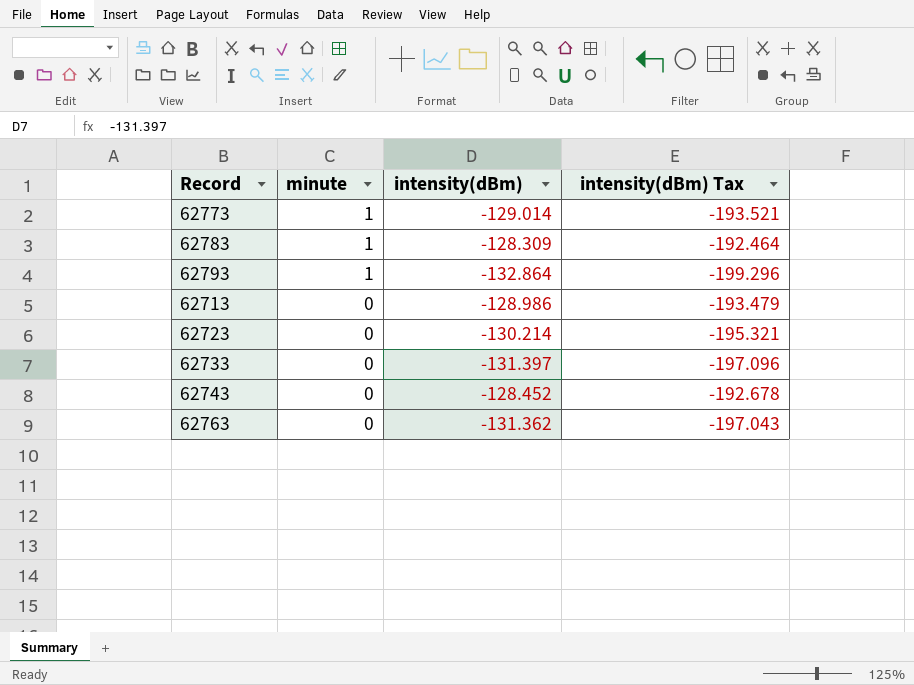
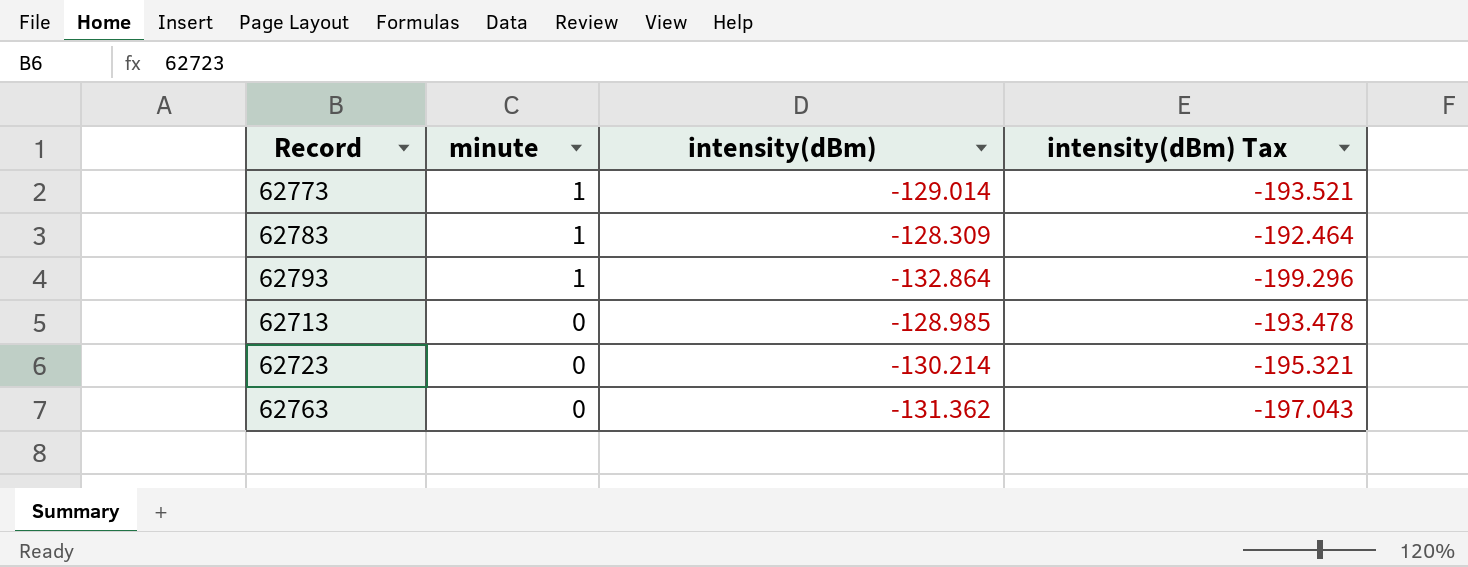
row 62733: 0 | -131.397 | -197.096 -> none
row 62743: 0 | -128.452 | -192.678 -> none
62713 | intensity(dBm): -128.986 -> -128.985
62713 | intensity(dBm) Tax: -193.479 -> -193.478

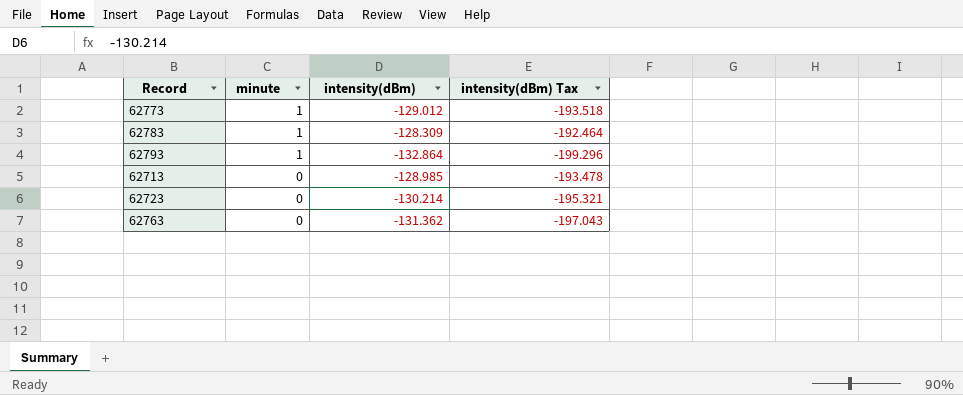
62773 | intensity(dBm): -129.014 -> -129.012
62773 | intensity(dBm) Tax: -193.521 -> -193.518

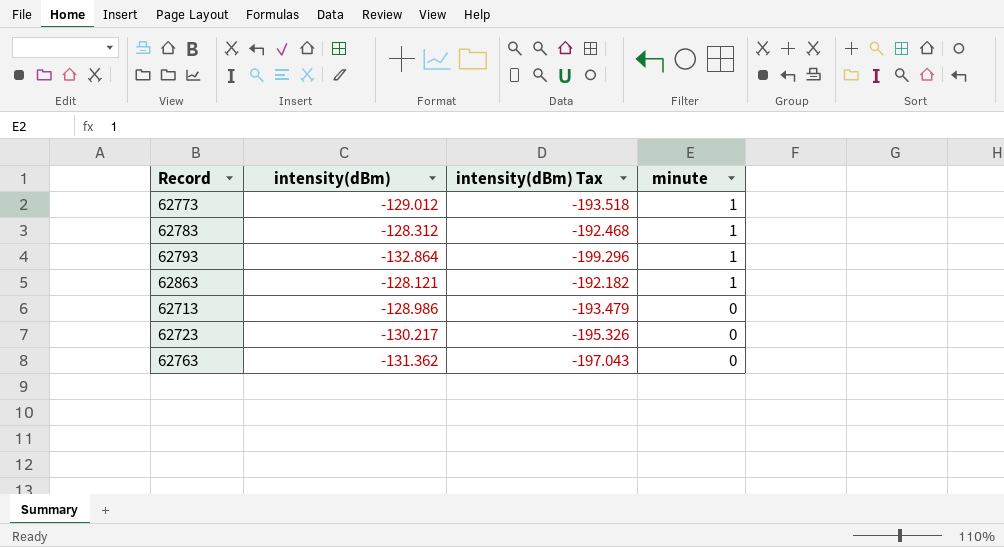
column minute | position: 2 -> 4
62783 | intensity(dBm): -128.309 -> -128.312
62783 | intensity(dBm) Tax: -192.464 -> -192.468
row 62863: none -> -128.121 | -192.182 | 1
62713 | intensity(dBm): -128.985 -> -128.986
62713 | intensity(dBm) Tax: -193.478 -> -193.479
62723 | intensity(dBm): -130.214 -> -130.217
62723 | intensity(dBm) Tax: -195.321 -> -195.326

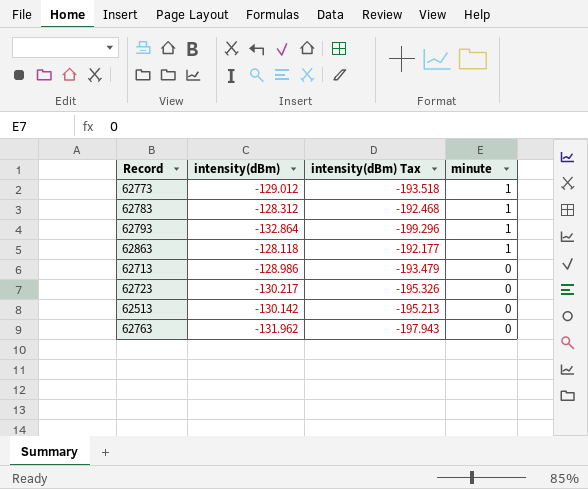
62863 | intensity(dBm): -128.121 -> -128.118
62863 | intensity(dBm) Tax: -192.182 -> -192.177
row 62513: none -> -130.142 | -195.213 | 0
62763 | intensity(dBm): -131.362 -> -131.962
62763 | intensity(dBm) Tax: -197.043 -> -197.943

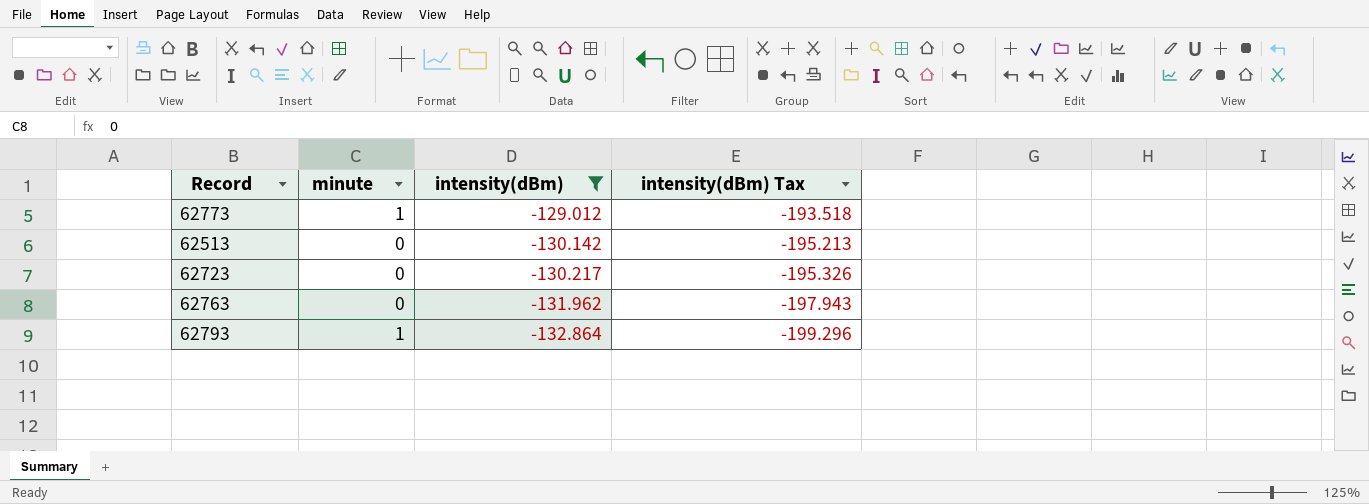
filter: none -> intensity(dBm) <= -129.012
row order: minute descending -> intensity(dBm) descending
column minute | position: 4 -> 2

